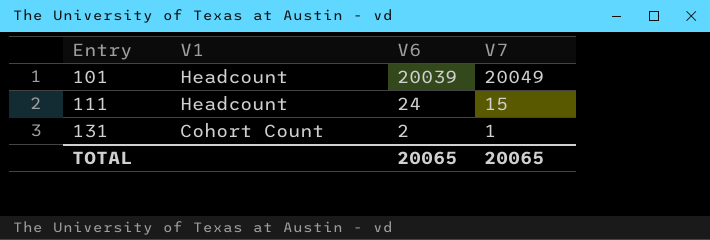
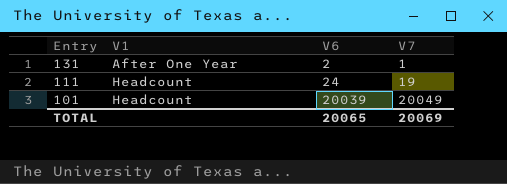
row order: Entry ascending -> Entry descending
131 | V1: Cohort Count -> After One Year
111 | V7: 15 -> 19
TOTAL | V7: 20065 -> 20069

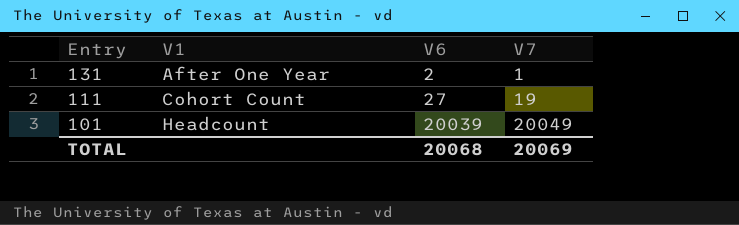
111 | V1: Headcount -> Cohort Count
111 | V6: 24 -> 27
TOTAL | V6: 20065 -> 20068

